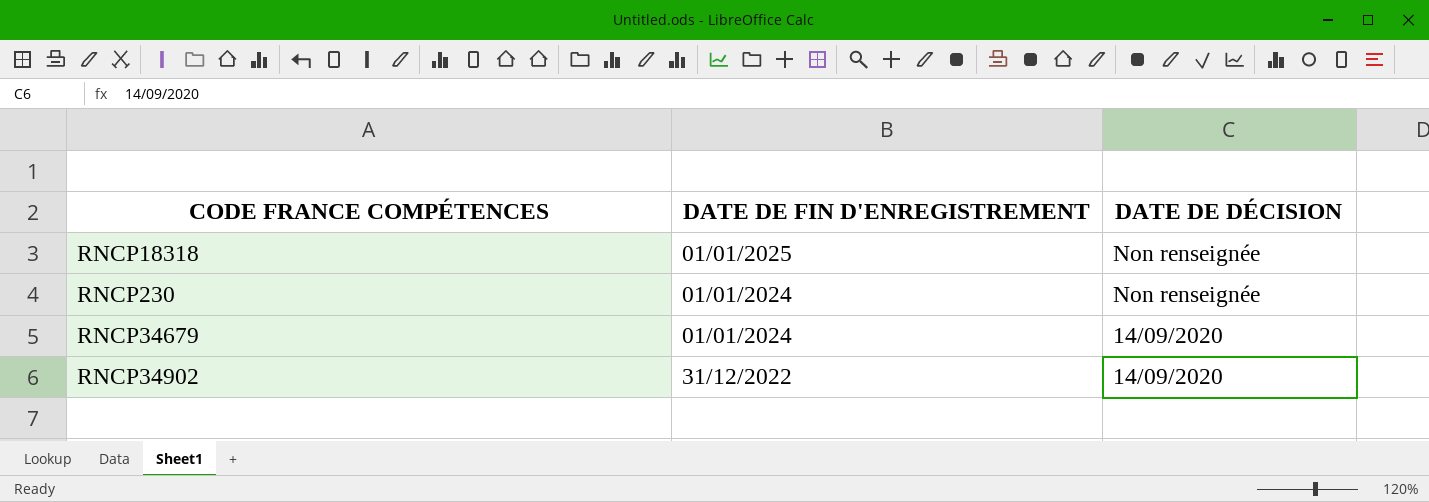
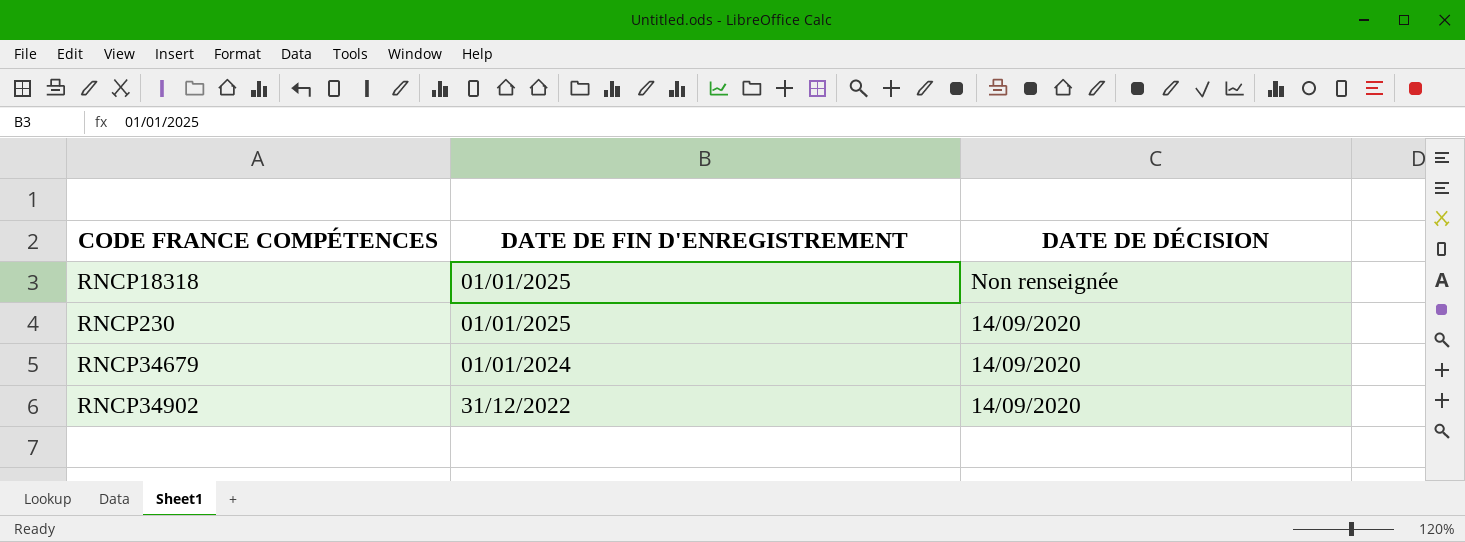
RNCP230 | DATE DE FIN D'ENREGISTREMENT: 01/01/2024 -> 01/01/2025
RNCP230 | DATE DE DÉCISION: Non renseignée -> 14/09/2020

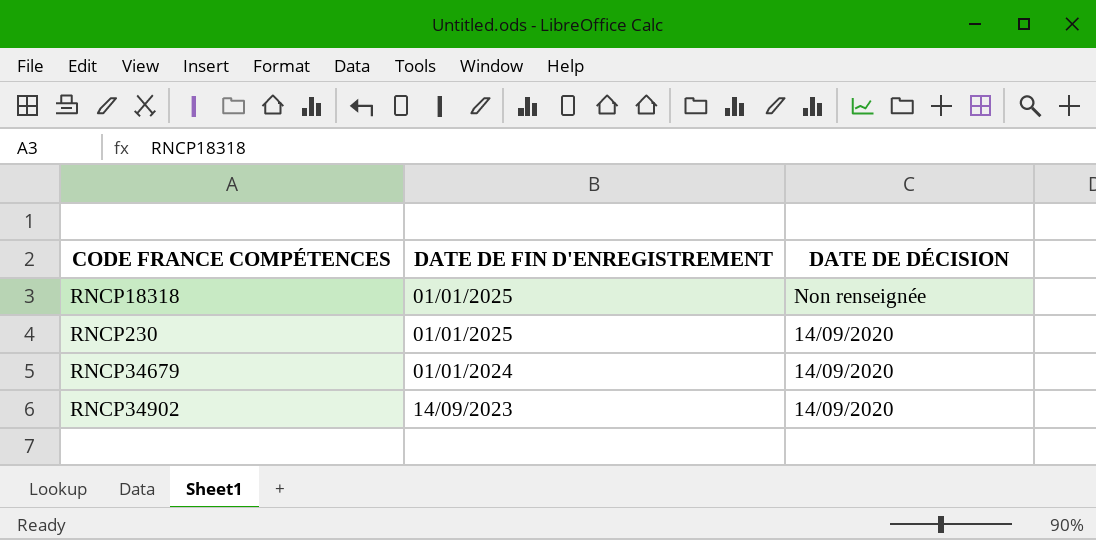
RNCP34902 | DATE DE FIN D'ENREGISTREMENT: 31/12/2022 -> 14/09/2023

